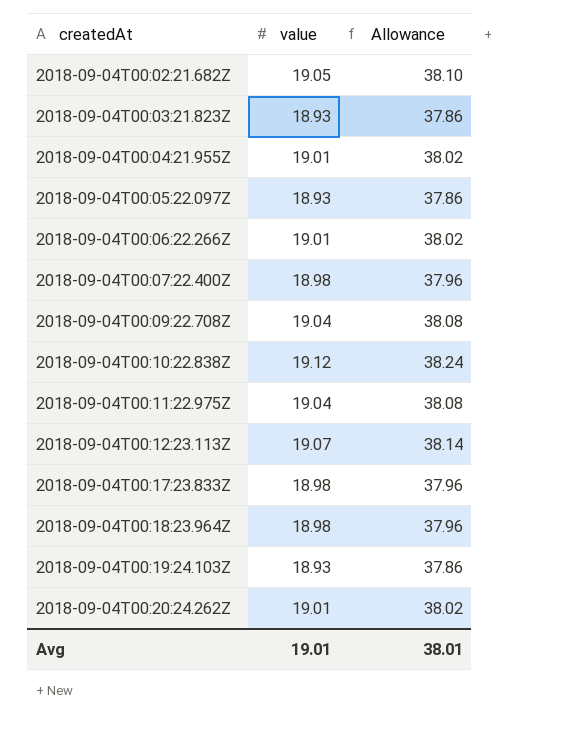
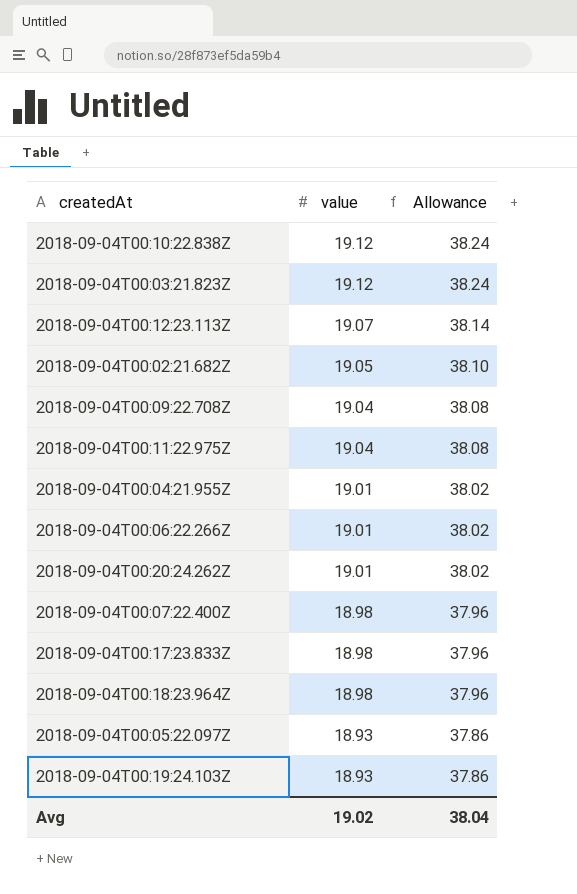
row order: createdAt ascending -> value descending
2018-09-04T00:03:21.823Z | value: 18.93 -> 19.12
2018-09-04T00:03:21.823Z | Allowance: 37.86 -> 38.24
Avg | value: 19.01 -> 19.02
Avg | Allowance: 38.01 -> 38.04

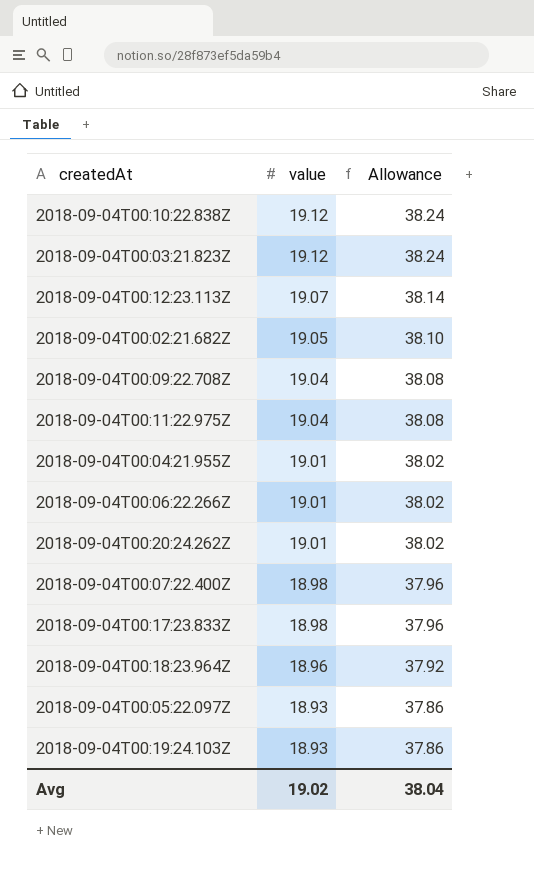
2018-09-04T00:18:23.964Z | value: 18.98 -> 18.96
2018-09-04T00:18:23.964Z | Allowance: 37.96 -> 37.92

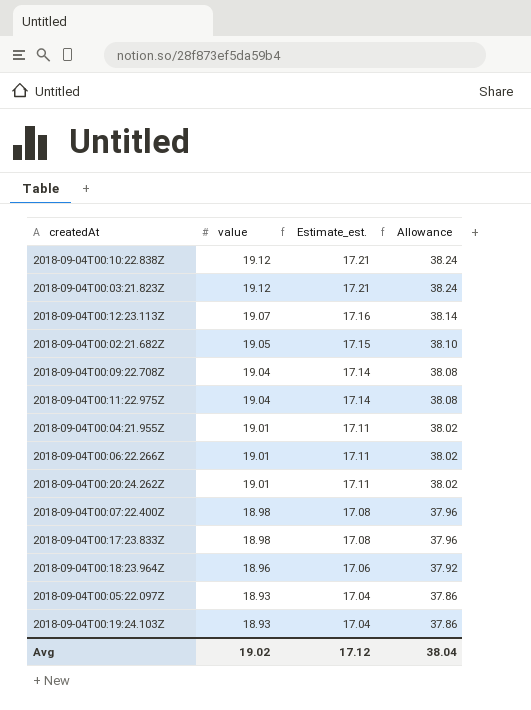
column Estimate_est. | formula: none -> [value] * 0.9

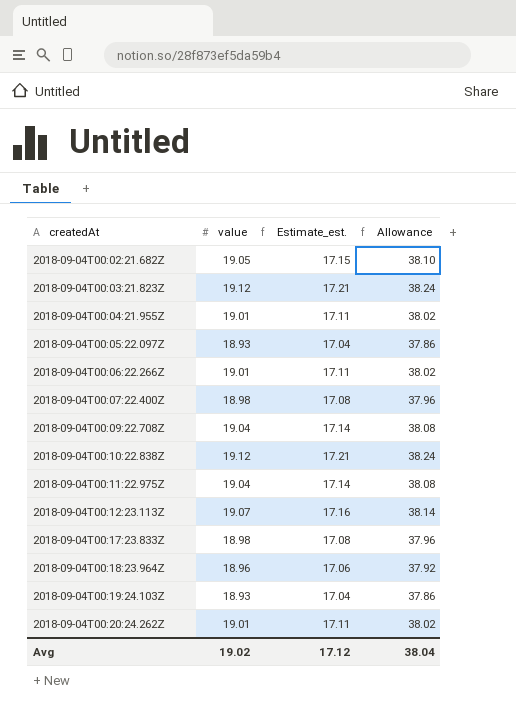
row order: value descending -> createdAt ascending

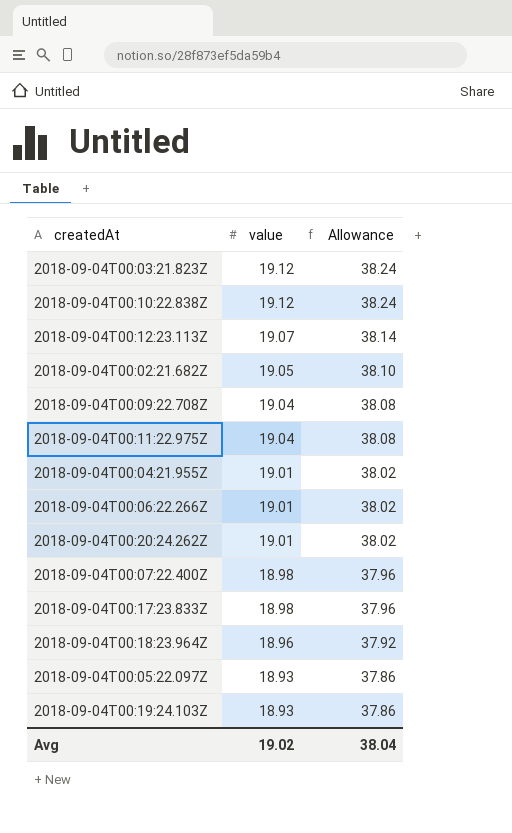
row order: createdAt ascending -> value descending
column Estimate_est. | formula: [value] * 0.9 -> none

